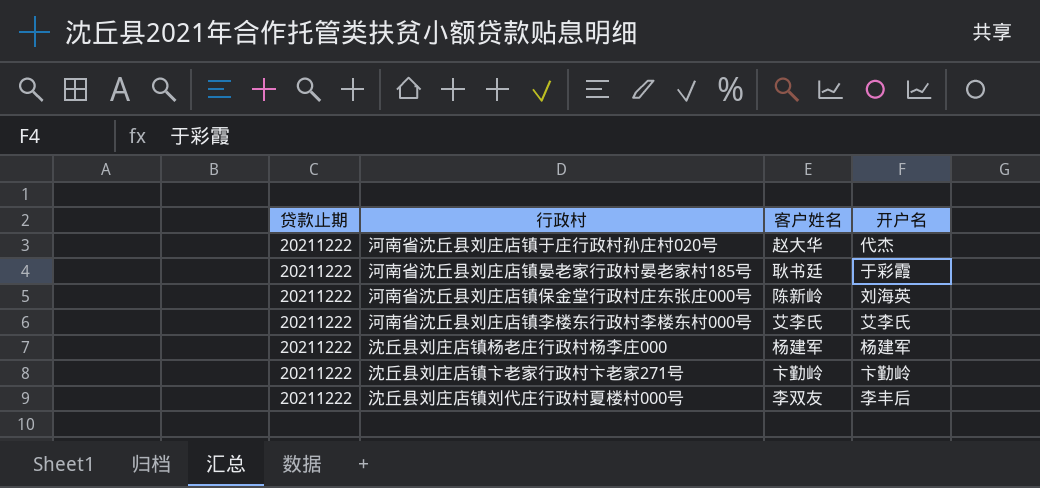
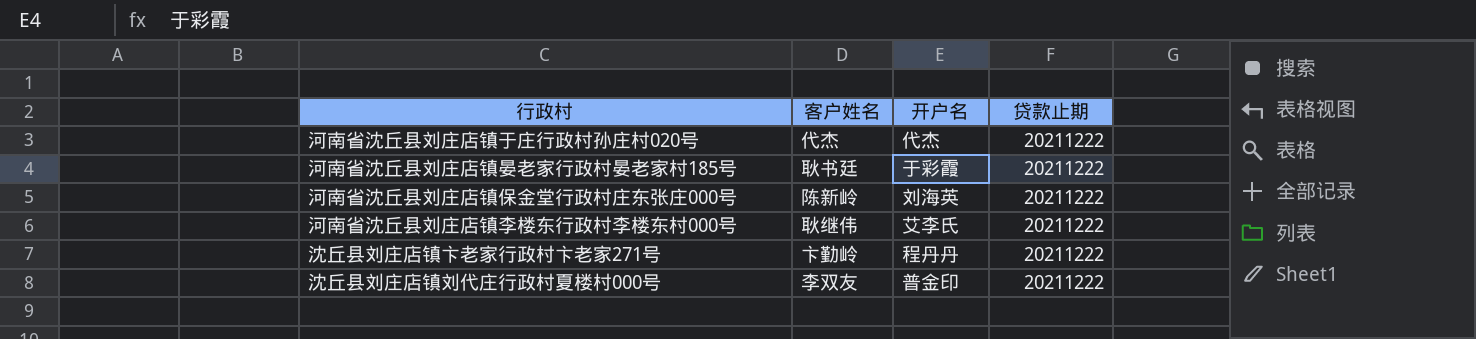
column 贷款止期 | position: 1 -> 4
row 沈丘县刘庄店镇杨老庄行政村杨李庄000: 20211222 | 杨建军 | 杨建军 -> none
河南省沈丘县刘庄店镇于庄行政村孙庄村020号 | 客户姓名: 赵大华 -> 代杰
河南省沈丘县刘庄店镇李楼东行政村李楼东村000号 | 客户姓名: 艾李氏 -> 耿继伟
沈丘县刘庄店镇卞老家行政村卞老家271号 | 开户名: 卞勤岭 -> 程丹丹
沈丘县刘庄店镇刘代庄行政村夏楼村000号 | 开户名: 李丰后 -> 普金印

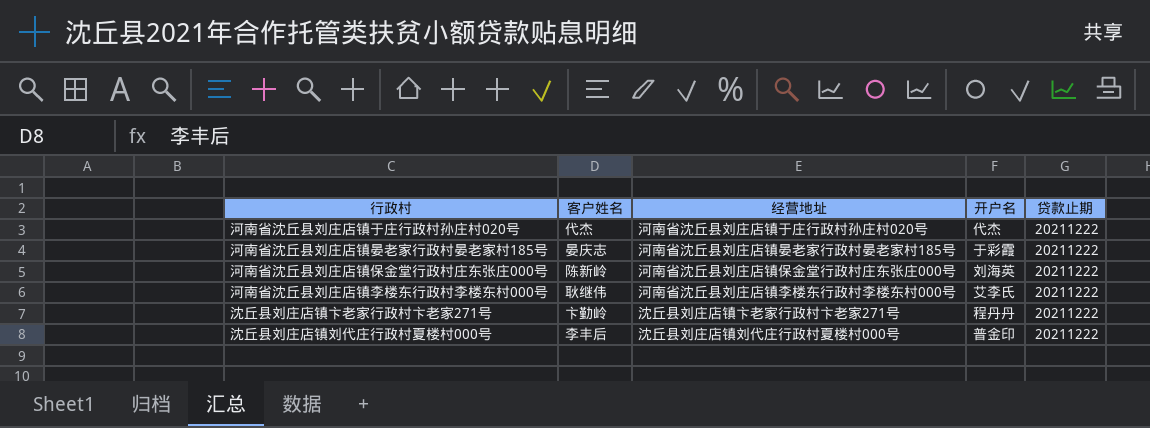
column 经营地址 | position: none -> 3
河南省沈丘县刘庄店镇晏老家行政村晏老家村185号 | 客户姓名: 耿书廷 -> 晏庆志
沈丘县刘庄店镇刘代庄行政村夏楼村000号 | 客户姓名: 李双友 -> 李丰后

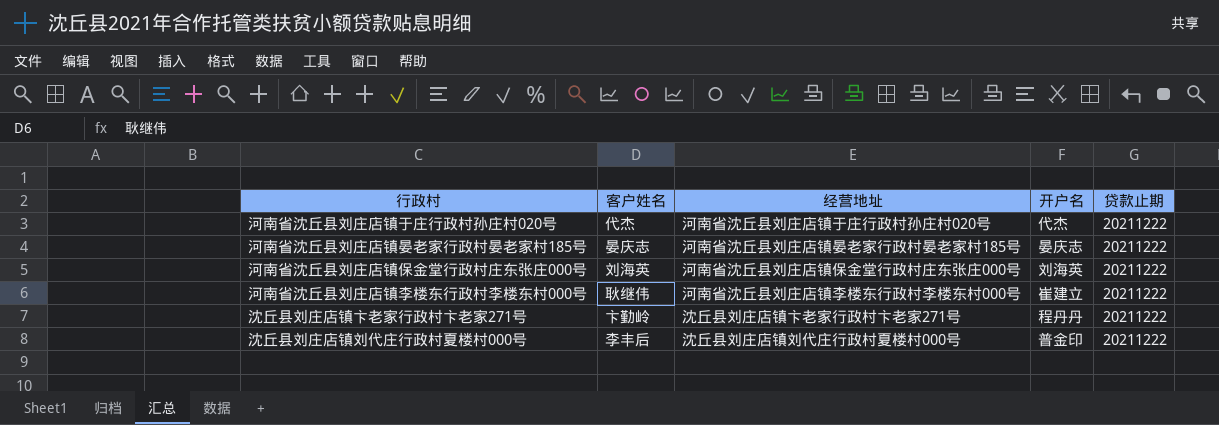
河南省沈丘县刘庄店镇晏老家行政村晏老家村185号 | 开户名: 于彩霞 -> 晏庆志
河南省沈丘县刘庄店镇保金堂行政村庄东张庄000号 | 客户姓名: 陈新岭 -> 刘海英
河南省沈丘县刘庄店镇李楼东行政村李楼东村000号 | 开户名: 艾李氏 -> 崔建立

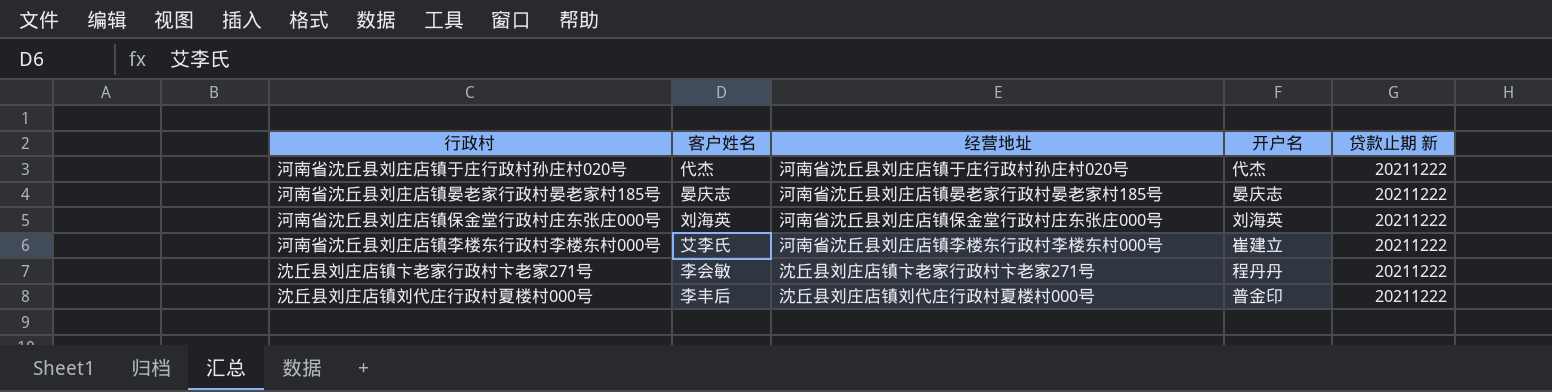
column name: 贷款止期 -> 贷款止期 新
河南省沈丘县刘庄店镇李楼东行政村李楼东村000号 | 客户姓名: 耿继伟 -> 艾李氏
沈丘县刘庄店镇卞老家行政村卞老家271号 | 客户姓名: 卞勤岭 -> 李会敏

